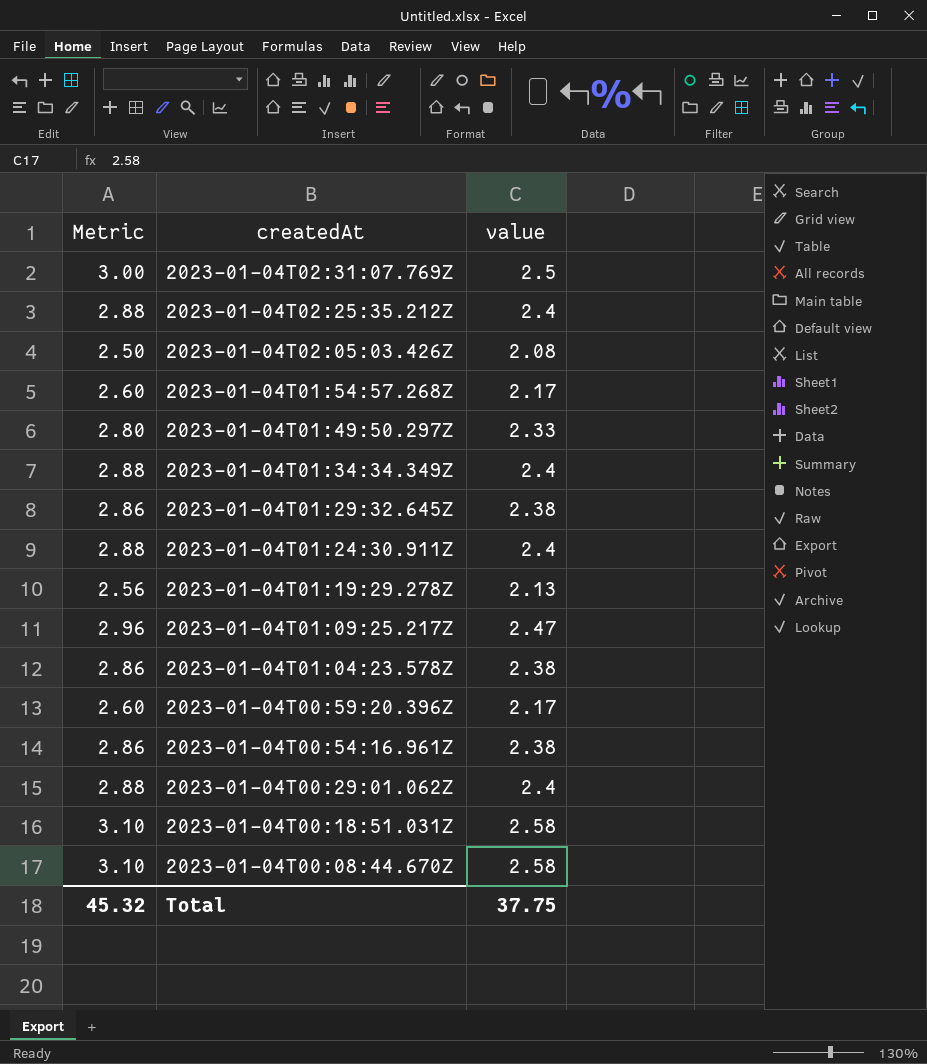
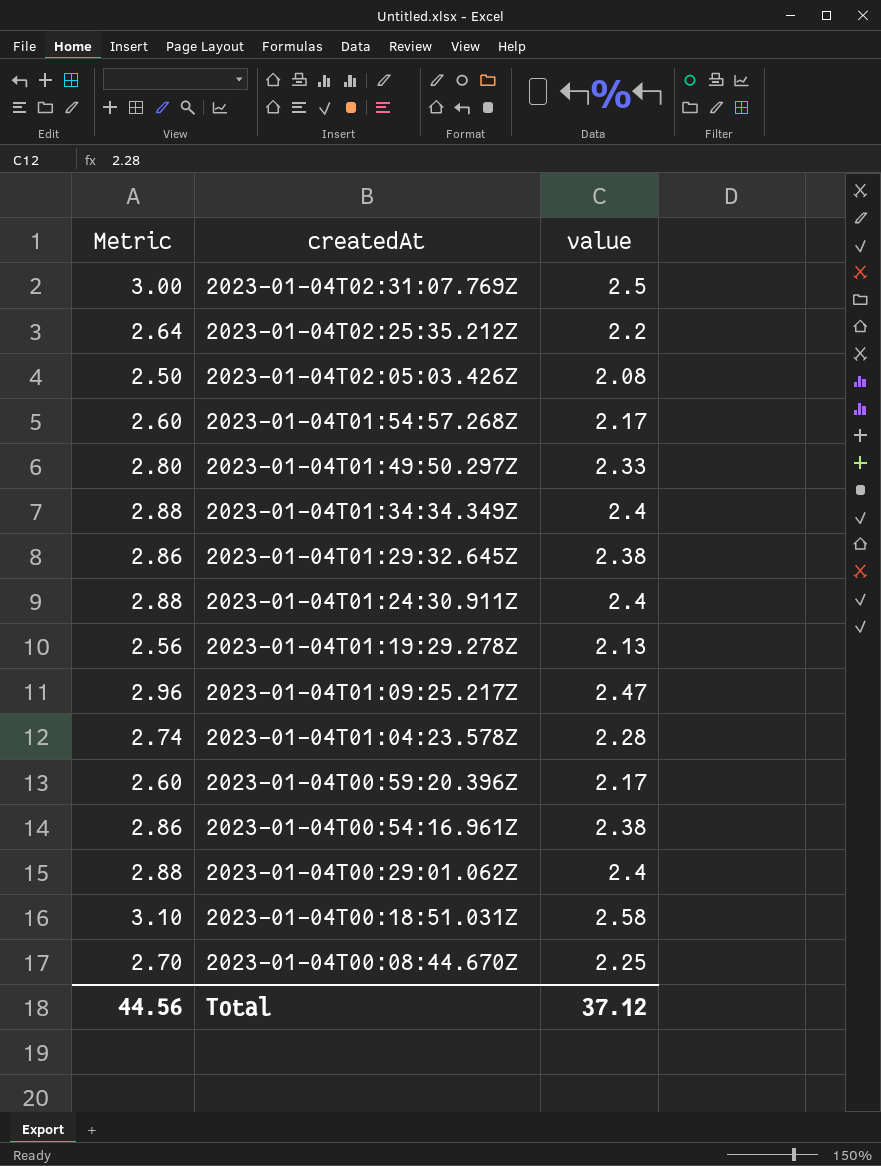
2023-01-04T02:25:35.212Z | Metric: 2.88 -> 2.64
2023-01-04T02:25:35.212Z | value: 2.4 -> 2.2
2023-01-04T01:04:23.578Z | Metric: 2.86 -> 2.74
2023-01-04T01:04:23.578Z | value: 2.38 -> 2.28
2023-01-04T00:08:44.670Z | Metric: 3.10 -> 2.70
2023-01-04T00:08:44.670Z | value: 2.58 -> 2.25
Total | Metric: 45.32 -> 44.56
Total | value: 37.75 -> 37.12

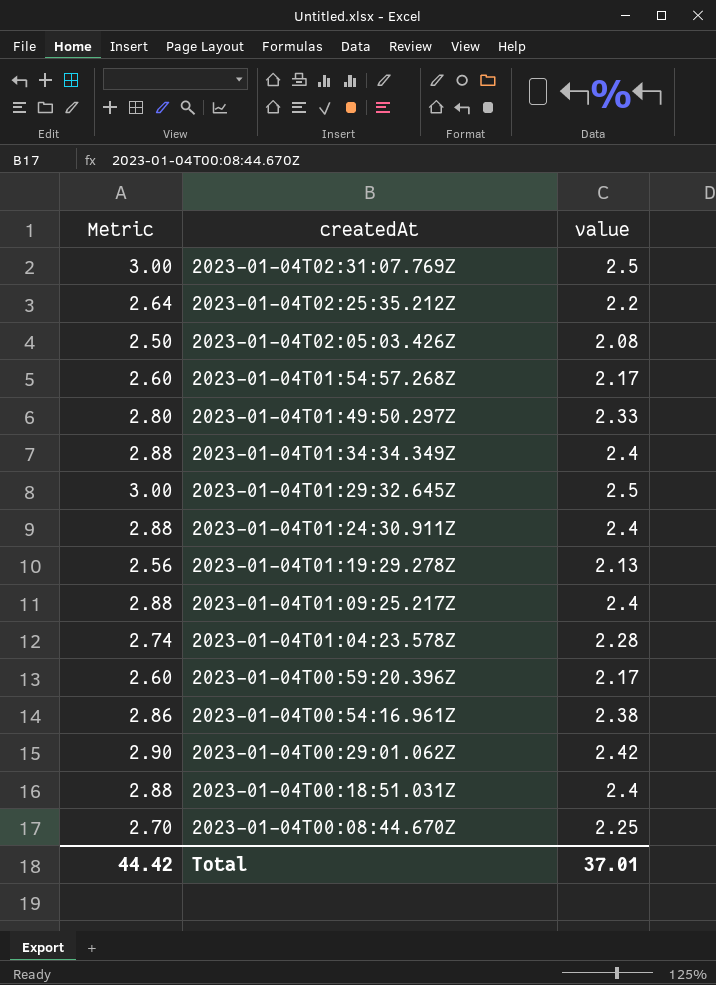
2023-01-04T01:29:32.645Z | Metric: 2.86 -> 3.00
2023-01-04T01:29:32.645Z | value: 2.38 -> 2.5
2023-01-04T01:09:25.217Z | Metric: 2.96 -> 2.88
2023-01-04T01:09:25.217Z | value: 2.47 -> 2.4
2023-01-04T00:29:01.062Z | Metric: 2.88 -> 2.90
2023-01-04T00:29:01.062Z | value: 2.4 -> 2.42
2023-01-04T00:18:51.031Z | Metric: 3.10 -> 2.88
2023-01-04T00:18:51.031Z | value: 2.58 -> 2.4
Total | Metric: 44.56 -> 44.42
Total | value: 37.12 -> 37.01

